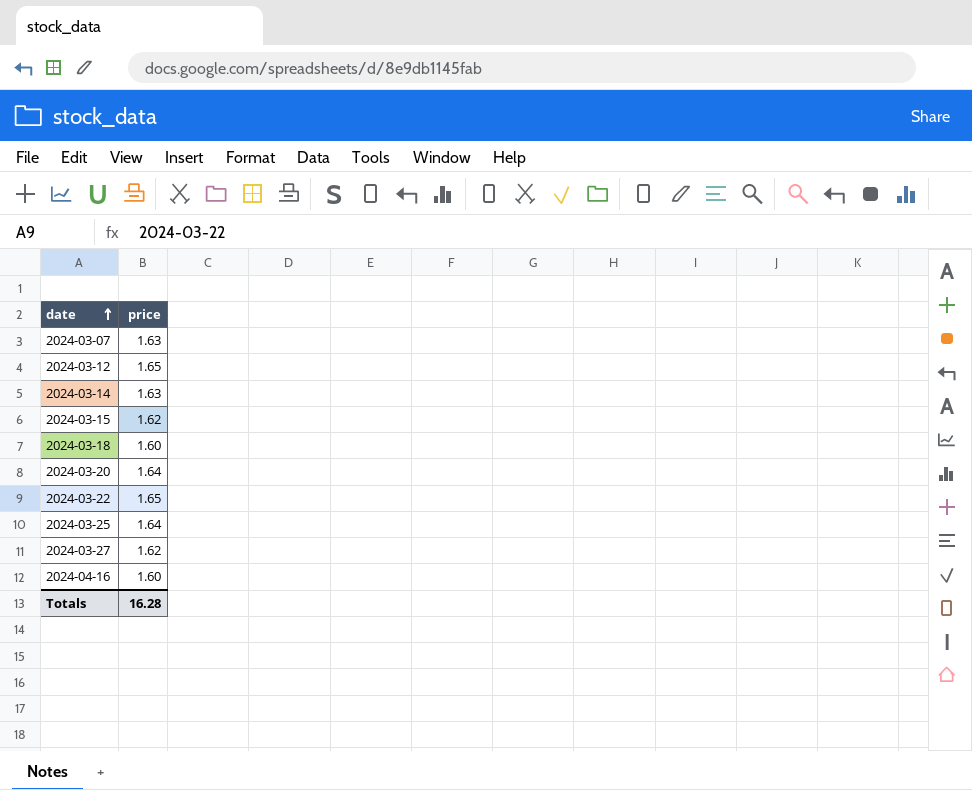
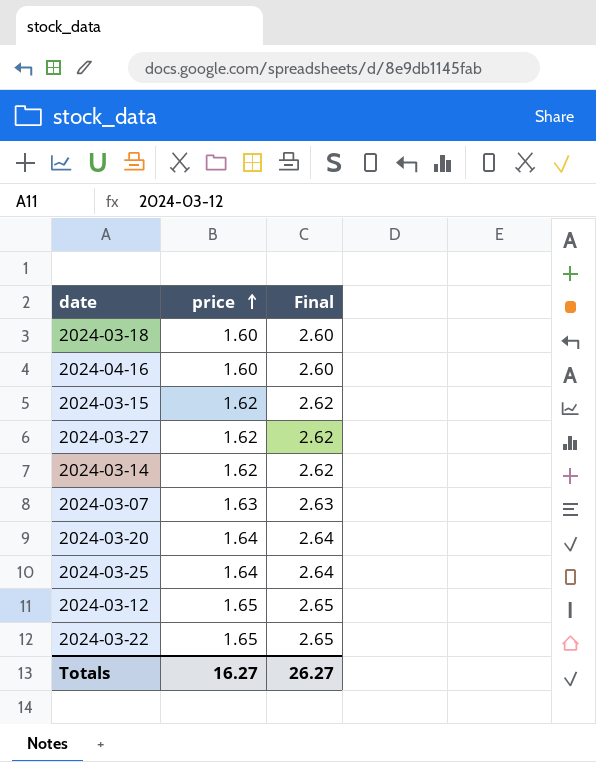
row order: date ascending -> price ascending
column Final | formula: none -> [price] + 1
2024-03-14 | price: 1.63 -> 1.62
Totals | price: 16.28 -> 16.27

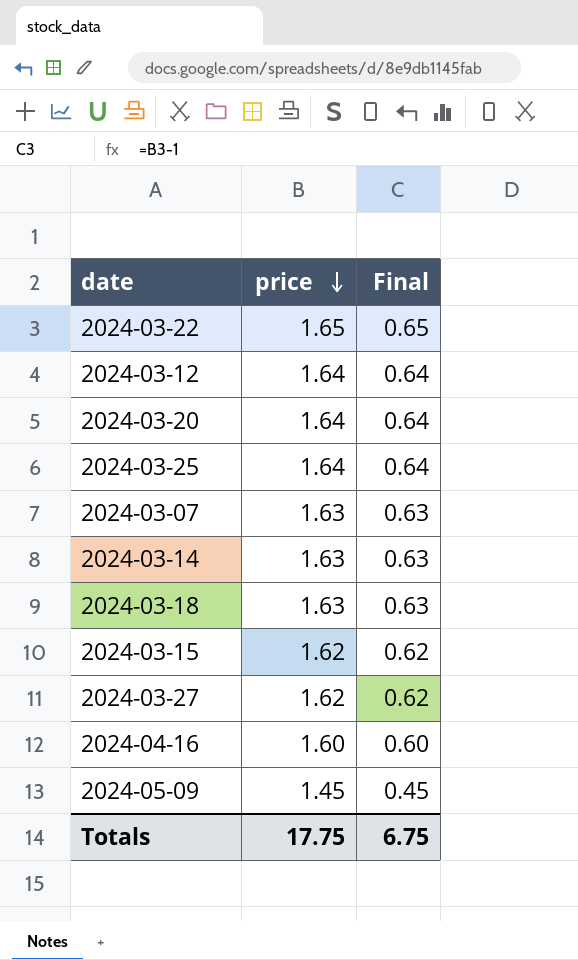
row order: price ascending -> price descending
column Final | formula: [price] + 1 -> [price] - 1
2024-03-12 | price: 1.65 -> 1.64
2024-03-14 | price: 1.62 -> 1.63
2024-03-18 | price: 1.60 -> 1.63
row 2024-05-09: none -> 1.45 | 0.45
Totals | price: 16.27 -> 17.75
Totals | Final: 26.27 -> 6.75

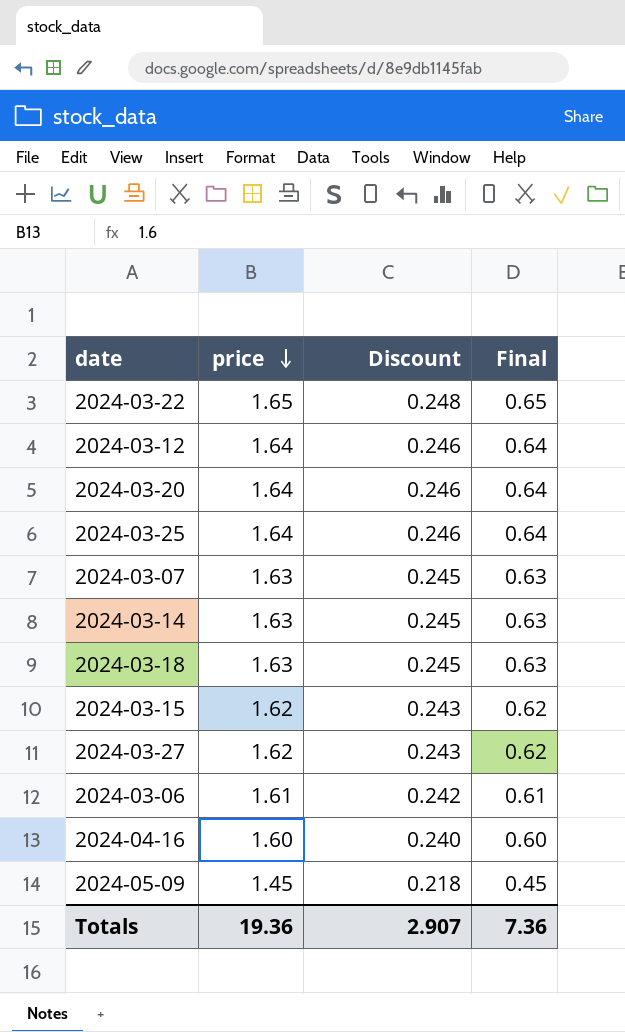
column Discount | formula: none -> [price] * 0.15
row 2024-03-06: none -> 1.61 | 0.242 | 0.61
Totals | price: 17.75 -> 19.36
Totals | Final: 6.75 -> 7.36

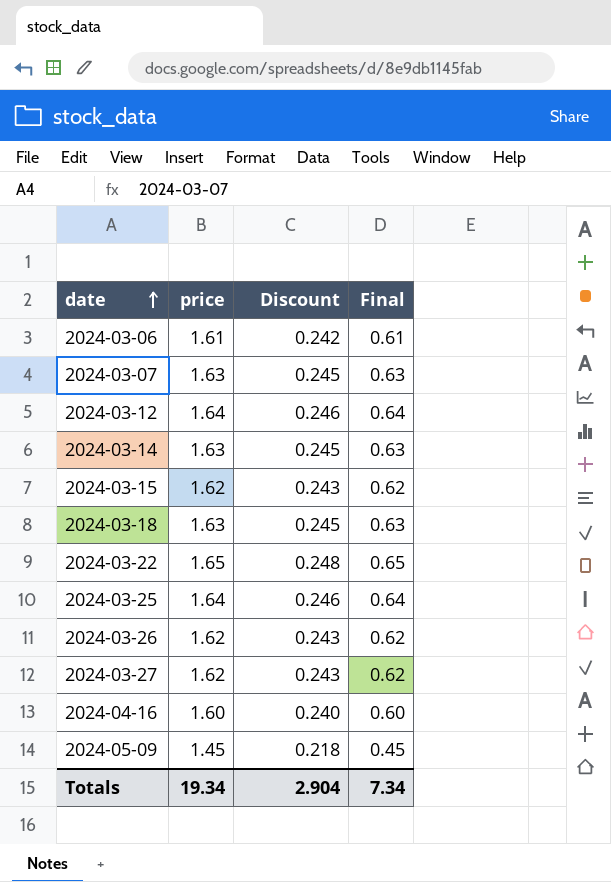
row order: price descending -> date ascending
row 2024-03-20: 1.64 | 0.246 | 0.64 -> none
row 2024-03-26: none -> 1.62 | 0.243 | 0.62
Totals | price: 19.36 -> 19.34
Totals | Discount: 2.907 -> 2.904
Totals | Final: 7.36 -> 7.34

